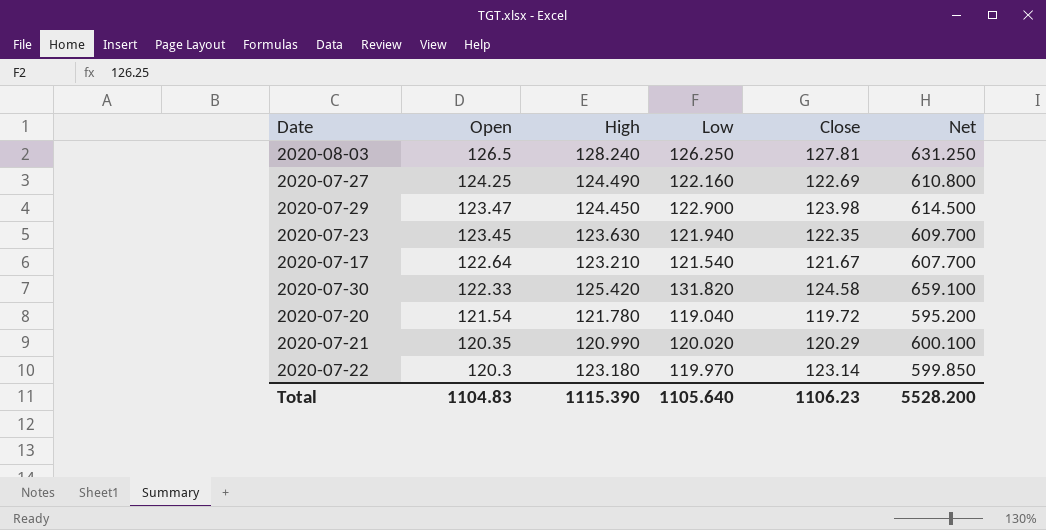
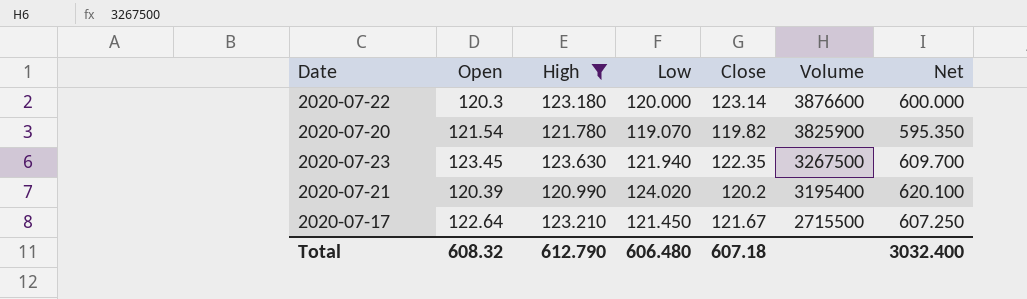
filter: none -> High <= 123.630
row order: Open descending -> Volume descending
column Volume | position: none -> 6
2020-07-22 | Low: 119.970 -> 120.000
2020-07-22 | Net: 599.850 -> 600.000
2020-07-20 | Low: 119.040 -> 119.070
2020-07-20 | Close: 119.72 -> 119.82
2020-07-20 | Net: 595.200 -> 595.350
2020-07-21 | Open: 120.35 -> 120.39
2020-07-21 | Low: 120.020 -> 124.020
2020-07-21 | Close: 120.29 -> 120.2
2020-07-21 | Net: 600.100 -> 620.100
2020-07-17 | Low: 121.540 -> 121.450
2020-07-17 | Net: 607.700 -> 607.250
Total | Open: 1104.83 -> 608.32
Total | High: 1115.390 -> 612.790
Total | Low: 1105.640 -> 606.480
Total | Close: 1106.23 -> 607.18
Total | Net: 5528.200 -> 3032.400

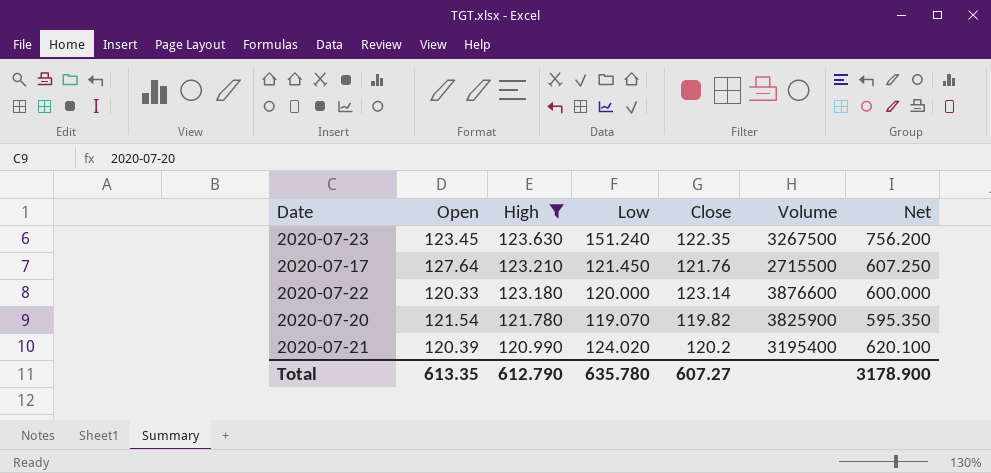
row order: Volume descending -> High descending
2020-07-23 | Low: 121.940 -> 151.240
2020-07-23 | Net: 609.700 -> 756.200
2020-07-17 | Open: 122.64 -> 127.64
2020-07-17 | Close: 121.67 -> 121.76
2020-07-22 | Open: 120.3 -> 120.33
Total | Open: 608.32 -> 613.35
Total | Low: 606.480 -> 635.780
Total | Close: 607.18 -> 607.27
Total | Net: 3032.400 -> 3178.900

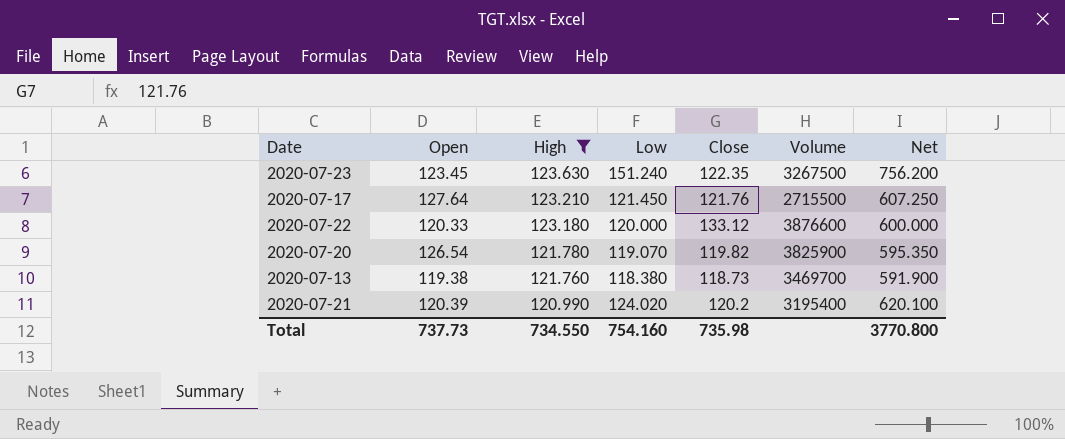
2020-07-22 | Close: 123.14 -> 133.12
2020-07-20 | Open: 121.54 -> 126.54
row 2020-07-13: none -> 119.38 | 121.760 | 118.380 | 118.73 | 3469700 | 591.900
Total | Open: 613.35 -> 737.73
Total | High: 612.790 -> 734.550
Total | Low: 635.780 -> 754.160
Total | Close: 607.27 -> 735.98
Total | Net: 3178.900 -> 3770.800

